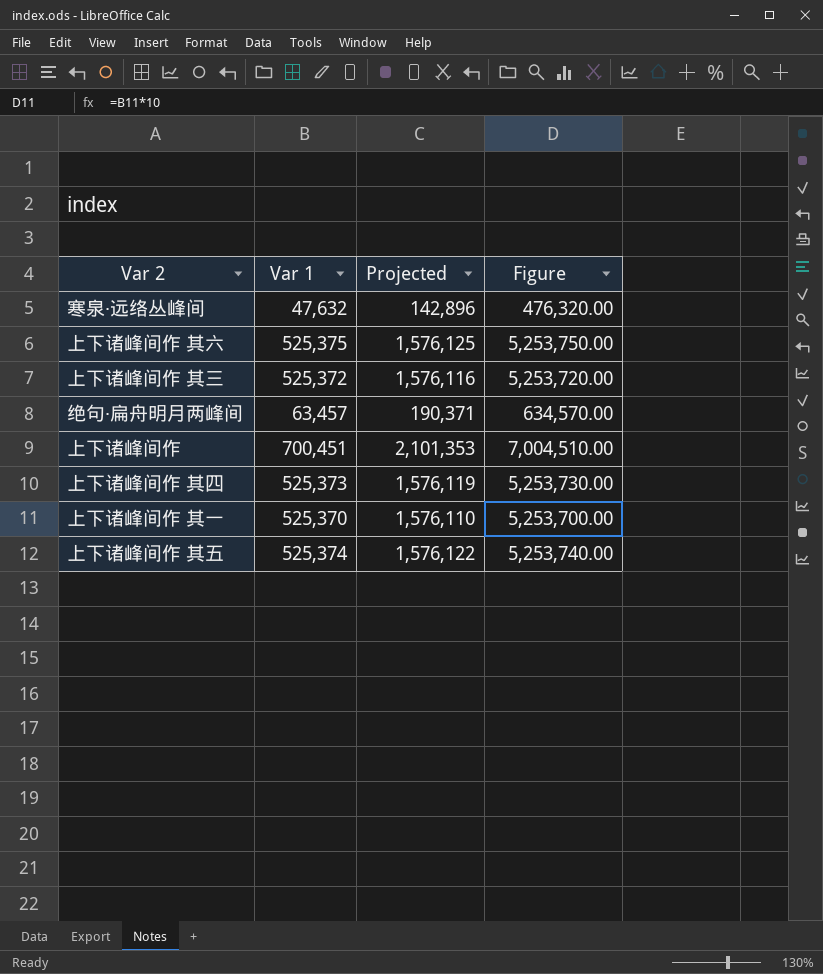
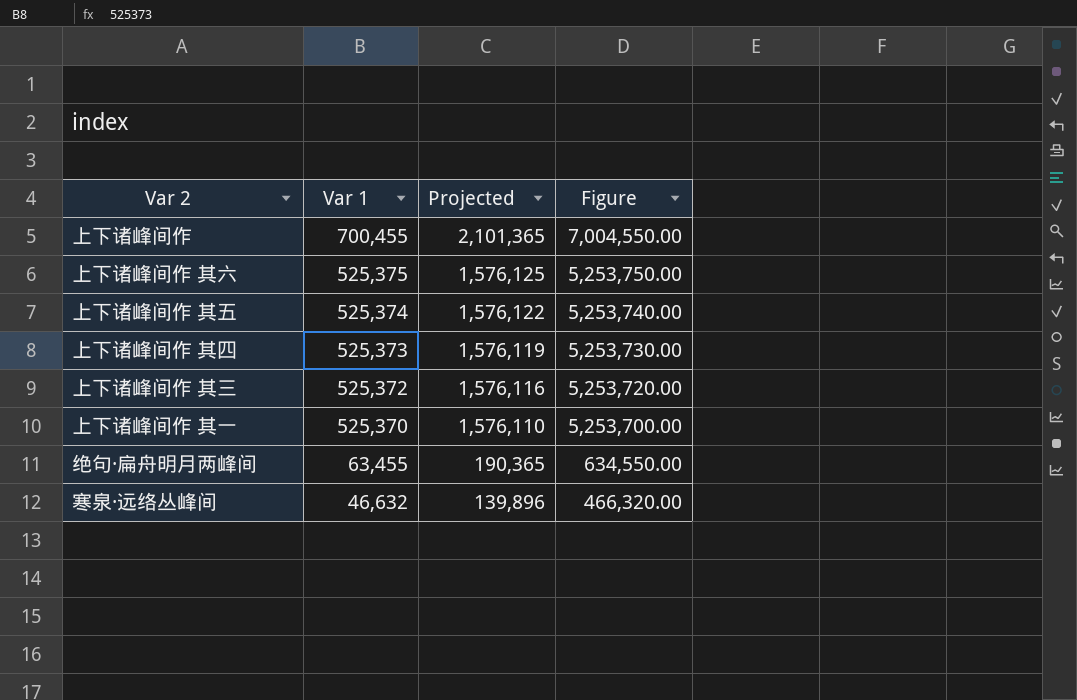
row order: none -> Var 1 descending
上下诸峰间作 | Var 1: 700,451 -> 700,455
上下诸峰间作 | Projected: 2,101,353 -> 2,101,365
上下诸峰间作 | Figure: 7,004,510.00 -> 7,004,550.00
绝句·扁舟明月两峰间 | Var 1: 63,457 -> 63,455
绝句·扁舟明月两峰间 | Projected: 190,371 -> 190,365
绝句·扁舟明月两峰间 | Figure: 634,570.00 -> 634,550.00
寒泉·远络丛峰间 | Var 1: 47,632 -> 46,632
寒泉·远络丛峰间 | Projected: 142,896 -> 139,896
寒泉·远络丛峰间 | Figure: 476,320.00 -> 466,320.00

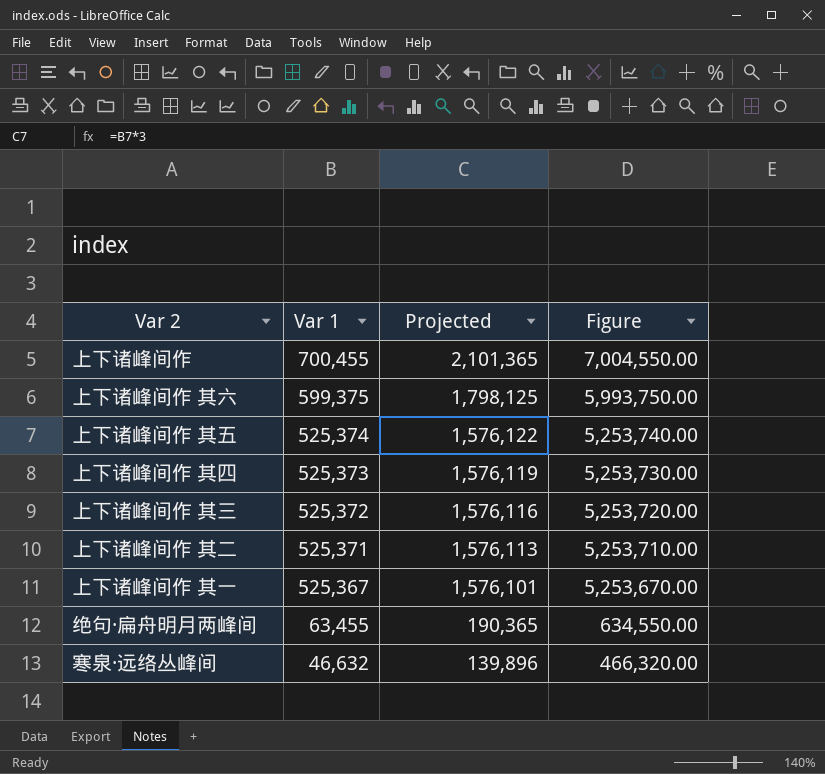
上下诸峰间作 其六 | Var 1: 525,375 -> 599,375
上下诸峰间作 其六 | Projected: 1,576,125 -> 1,798,125
上下诸峰间作 其六 | Figure: 5,253,750.00 -> 5,993,750.00
row 上下诸峰间作 其二: none -> 525,371 | 1,576,113 | 5,253,710.00
上下诸峰间作 其一 | Var 1: 525,370 -> 525,367
上下诸峰间作 其一 | Projected: 1,576,110 -> 1,576,101
上下诸峰间作 其一 | Figure: 5,253,700.00 -> 5,253,670.00

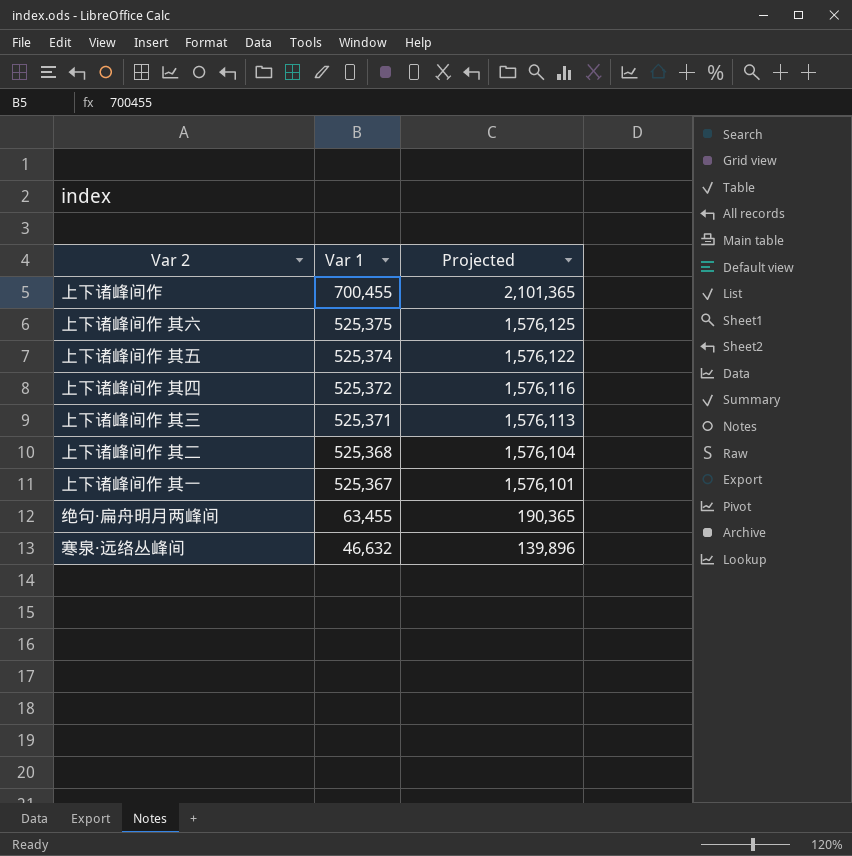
column Figure | formula: [Var 1] * 10 -> none
上下诸峰间作 其六 | Var 1: 599,375 -> 525,375
上下诸峰间作 其六 | Projected: 1,798,125 -> 1,576,125
上下诸峰间作 其四 | Var 1: 525,373 -> 525,372
上下诸峰间作 其四 | Projected: 1,576,119 -> 1,576,116
上下诸峰间作 其三 | Var 1: 525,372 -> 525,371
上下诸峰间作 其三 | Projected: 1,576,116 -> 1,576,113
上下诸峰间作 其二 | Var 1: 525,371 -> 525,368
上下诸峰间作 其二 | Projected: 1,576,113 -> 1,576,104

